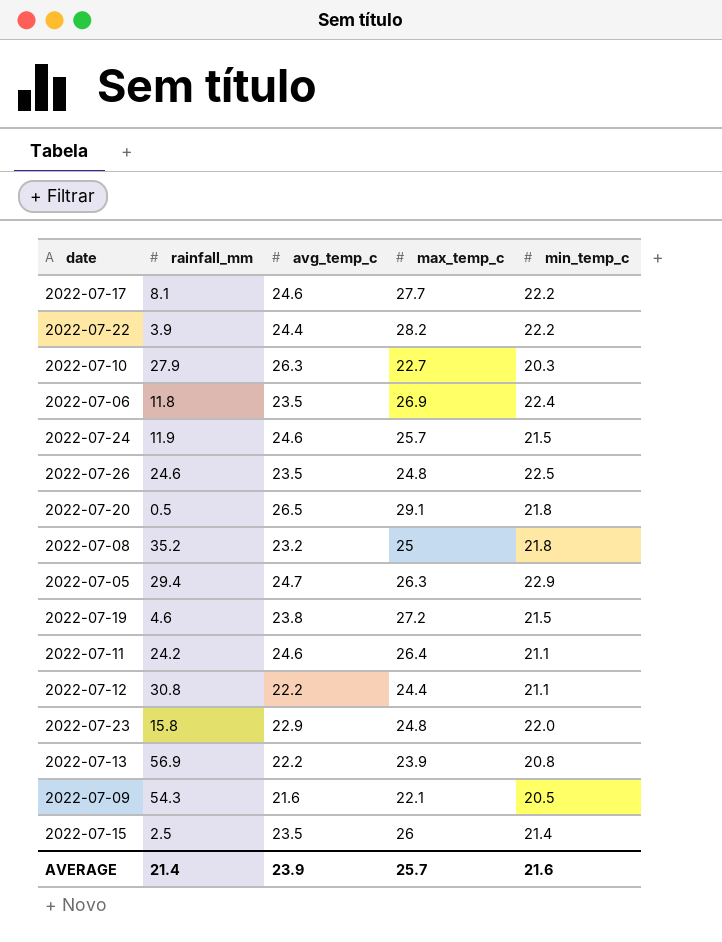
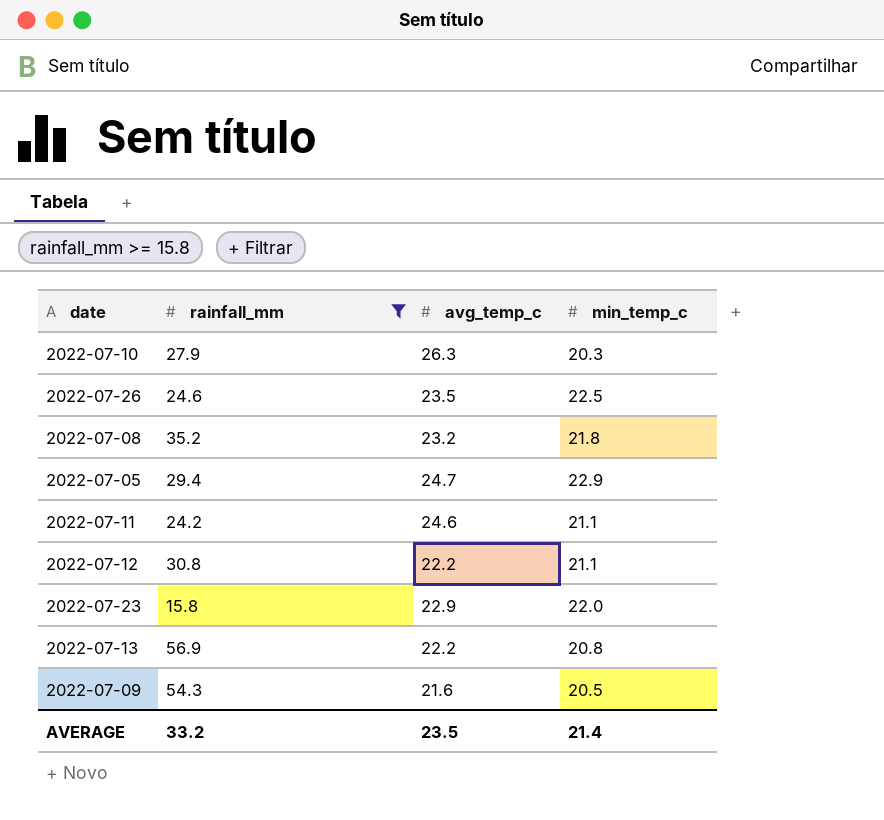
filter: none -> rainfall_mm >= 15.8
column max_temp_c | position: 4 -> none
AVERAGE | rainfall_mm: 21.4 -> 33.2
AVERAGE | avg_temp_c: 23.9 -> 23.5
AVERAGE | min_temp_c: 21.6 -> 21.4

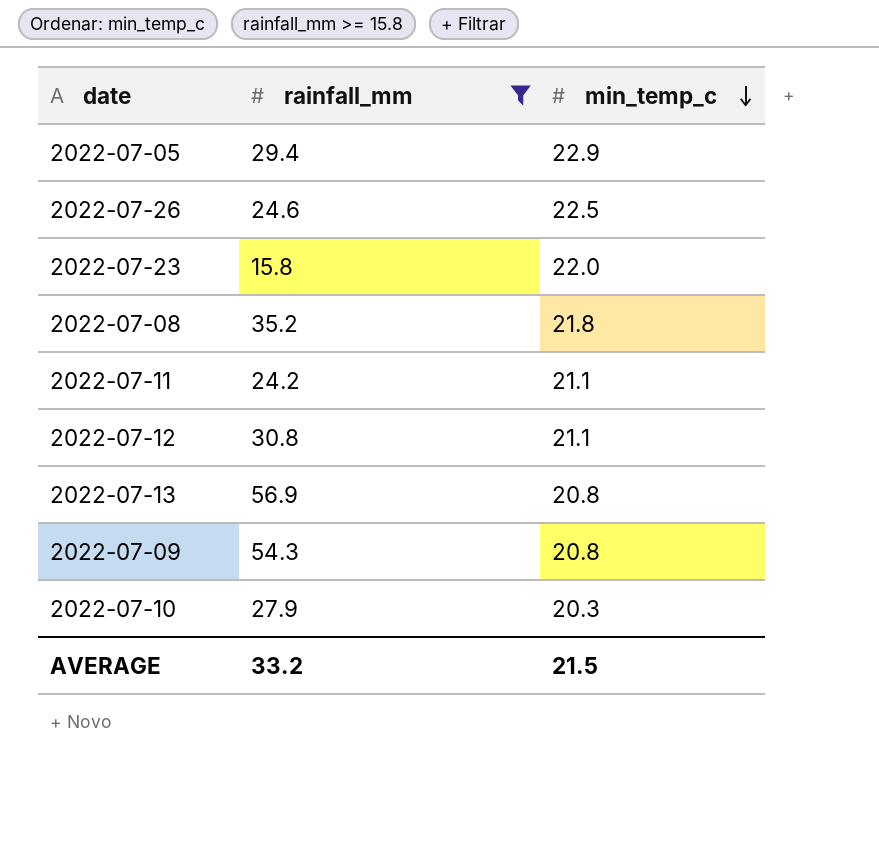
row order: none -> min_temp_c descending
column avg_temp_c | position: 3 -> none
2022-07-09 | min_temp_c: 20.5 -> 20.8
AVERAGE | min_temp_c: 21.4 -> 21.5

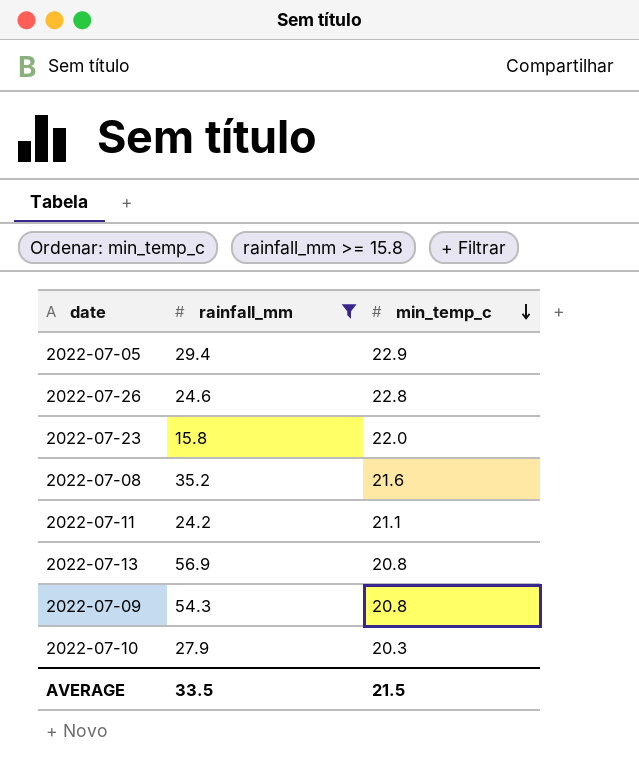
row 2022-07-12: 30.8 | 21.1 -> none
2022-07-26 | min_temp_c: 22.5 -> 22.8
2022-07-08 | min_temp_c: 21.8 -> 21.6
AVERAGE | rainfall_mm: 33.2 -> 33.5

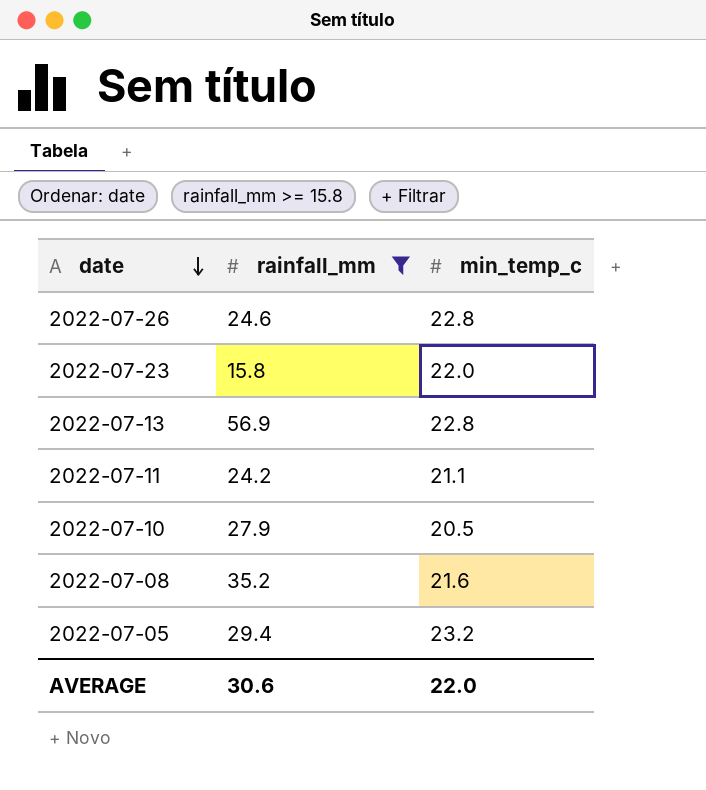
row order: min_temp_c descending -> date descending
row 2022-07-09: 54.3 | 20.8 -> none
2022-07-13 | min_temp_c: 20.8 -> 22.8
2022-07-10 | min_temp_c: 20.3 -> 20.5
2022-07-05 | min_temp_c: 22.9 -> 23.2
AVERAGE | rainfall_mm: 33.5 -> 30.6
AVERAGE | min_temp_c: 21.5 -> 22.0

